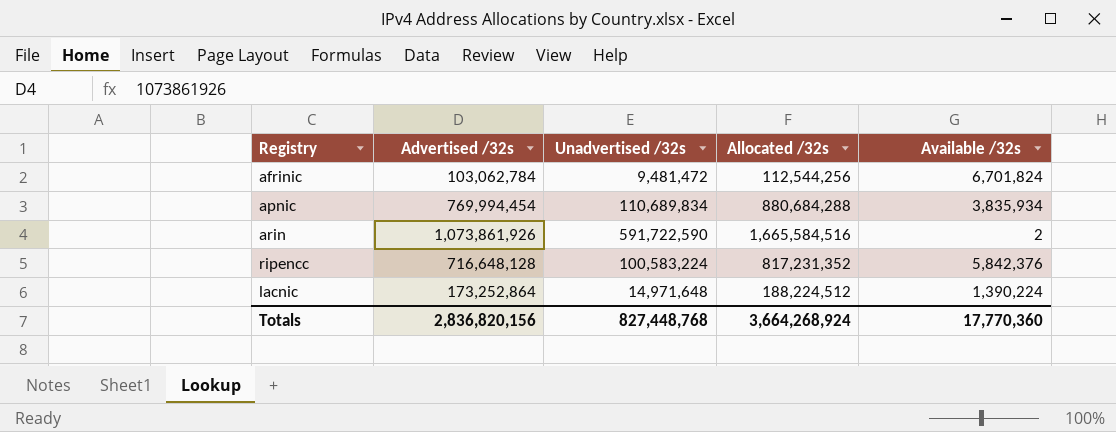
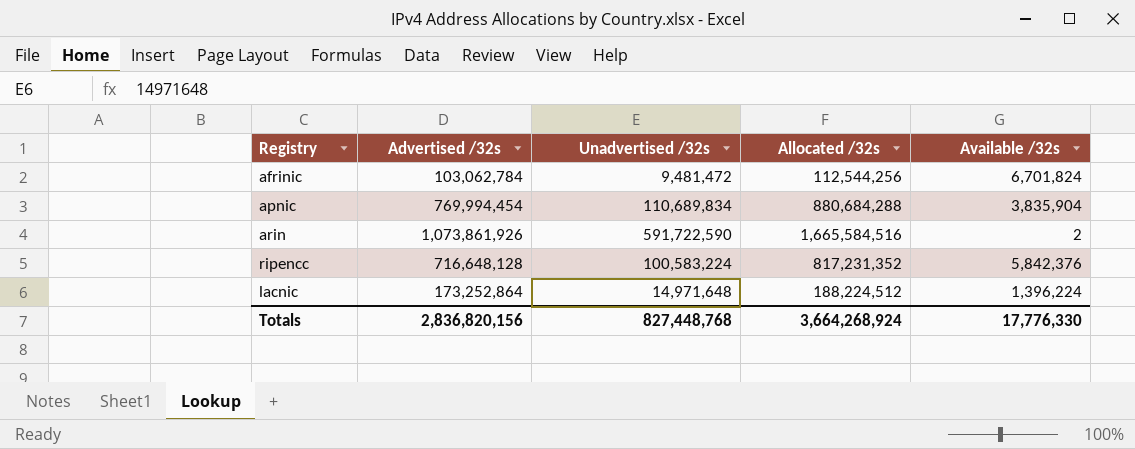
apnic | Available /32s: 3,835,934 -> 3,835,904
lacnic | Available /32s: 1,390,224 -> 1,396,224
Totals | Available /32s: 17,770,360 -> 17,776,330

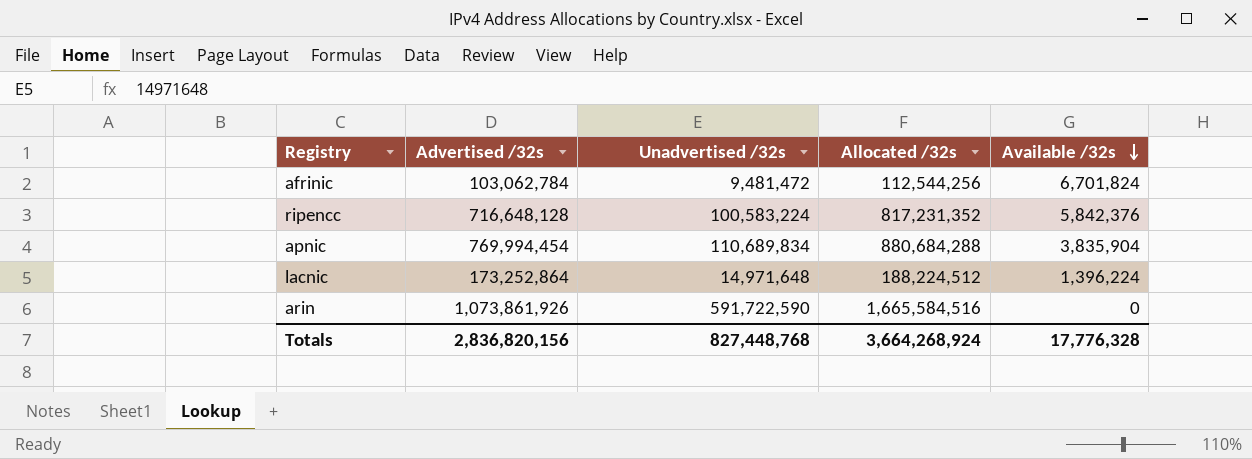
row order: none -> Available /32s descending
arin | Available /32s: 2 -> 0
Totals | Available /32s: 17,776,330 -> 17,776,328

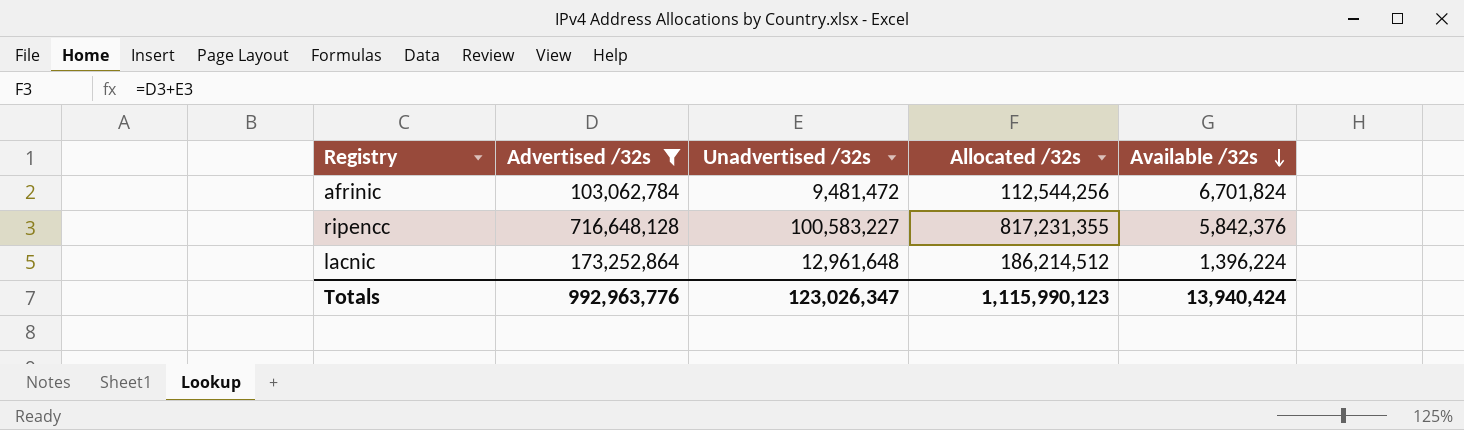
filter: none -> Advertised /32s <= 716,648,128
ripencc | Unadvertised /32s: 100,583,224 -> 100,583,227
ripencc | Allocated /32s: 817,231,352 -> 817,231,355
lacnic | Unadvertised /32s: 14,971,648 -> 12,961,648
lacnic | Allocated /32s: 188,224,512 -> 186,214,512
Totals | Advertised /32s: 2,836,820,156 -> 992,963,776
Totals | Unadvertised /32s: 827,448,768 -> 123,026,347
Totals | Allocated /32s: 3,664,268,924 -> 1,115,990,123
Totals | Available /32s: 17,776,328 -> 13,940,424

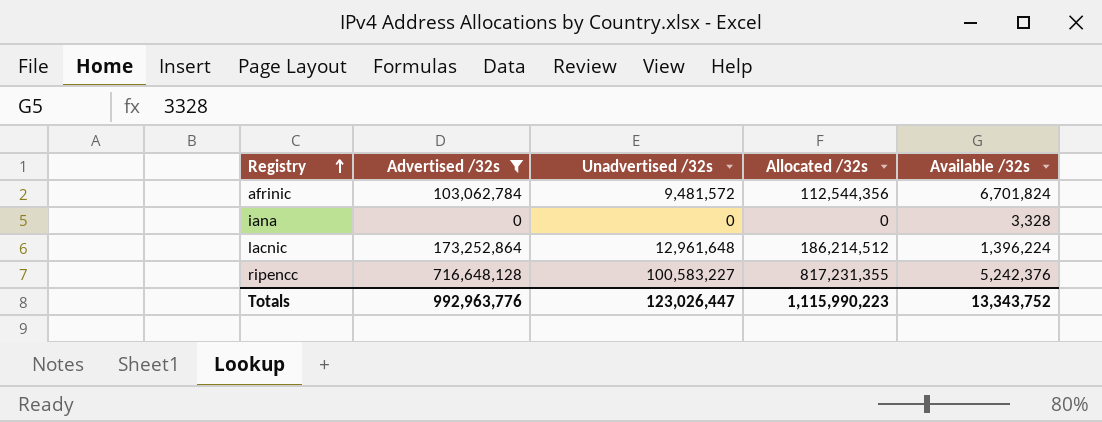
row order: Available /32s descending -> Registry ascending
afrinic | Unadvertised /32s: 9,481,472 -> 9,481,572
afrinic | Allocated /32s: 112,544,256 -> 112,544,356
row iana: none -> 0 | 0 | 0 | 3,328
ripencc | Available /32s: 5,842,376 -> 5,242,376
Totals | Unadvertised /32s: 123,026,347 -> 123,026,447
Totals | Allocated /32s: 1,115,990,123 -> 1,115,990,223
Totals | Available /32s: 13,940,424 -> 13,343,752

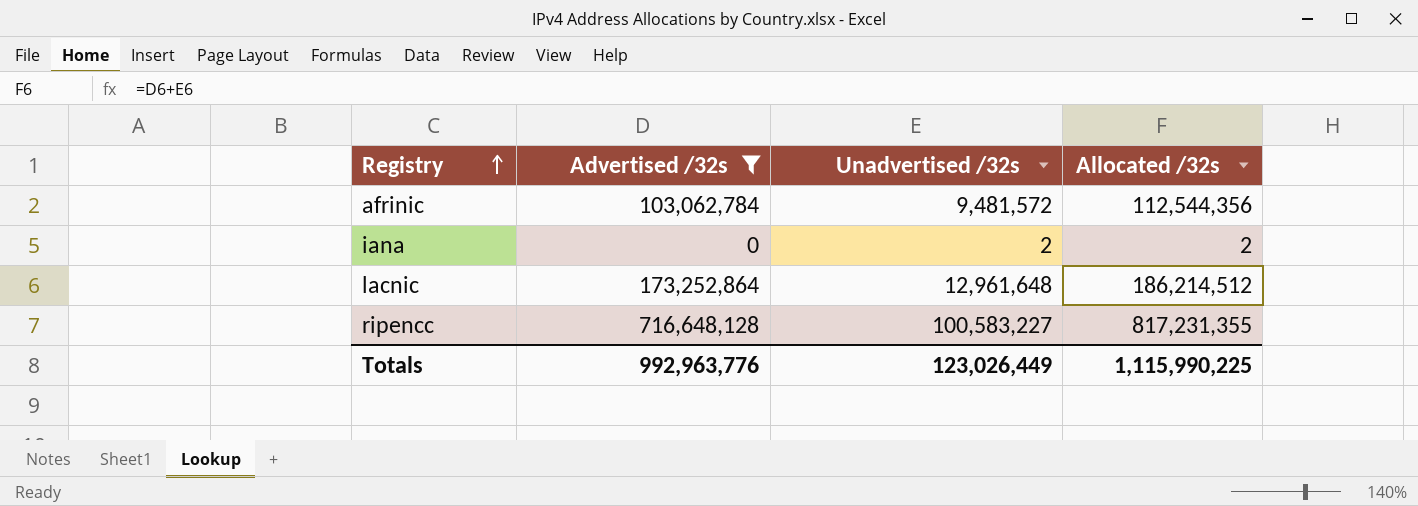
column Available /32s | position: 5 -> none
iana | Unadvertised /32s: 0 -> 2
iana | Allocated /32s: 0 -> 2
Totals | Unadvertised /32s: 123,026,447 -> 123,026,449
Totals | Allocated /32s: 1,115,990,223 -> 1,115,990,225

